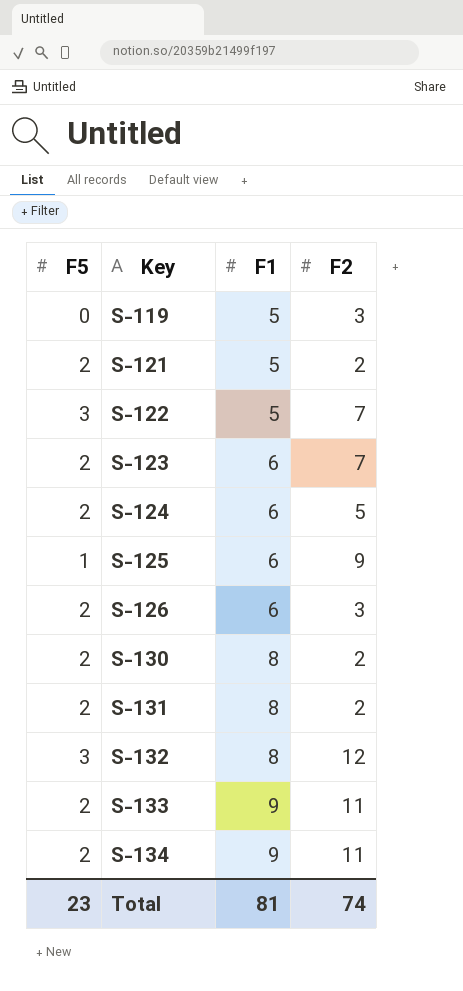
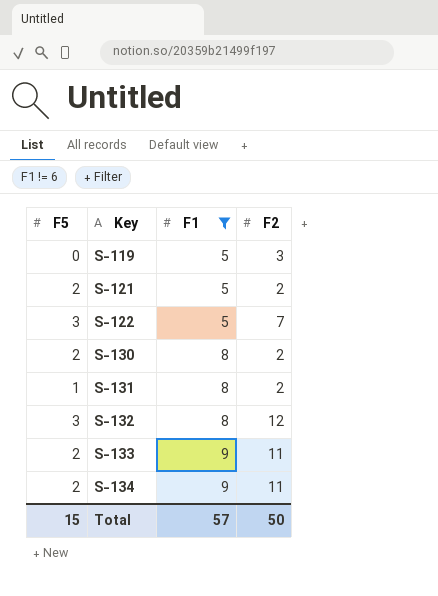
filter: none -> F1 != 6
S-131 | F5: 2 -> 1
Total | F5: 23 -> 15
Total | F1: 81 -> 57
Total | F2: 74 -> 50

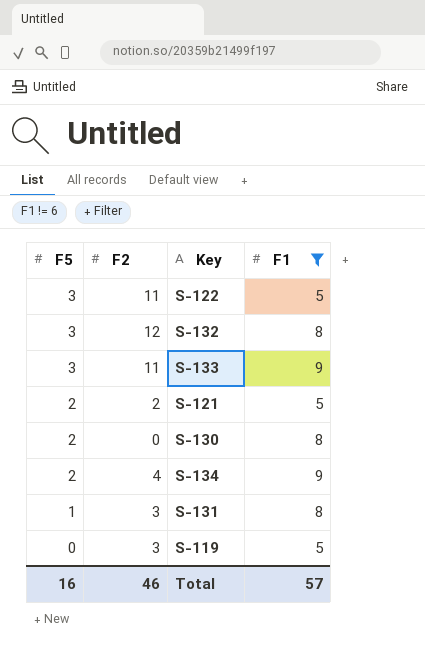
row order: Key ascending -> F5 descending
column F2 | position: 4 -> 2
S-122 | F2: 7 -> 11
S-133 | F5: 2 -> 3
S-130 | F2: 2 -> 0
S-134 | F2: 11 -> 4
S-131 | F2: 2 -> 3
Total | F5: 15 -> 16
Total | F2: 50 -> 46

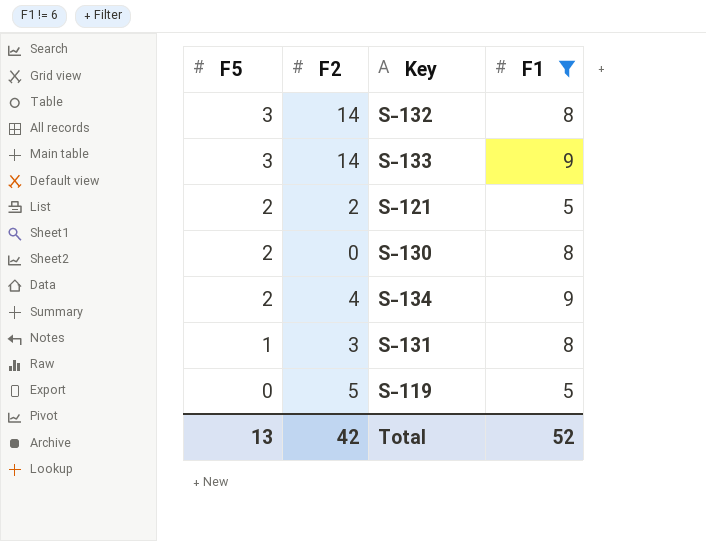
row S-122: 3 | 11 | 5 -> none
S-132 | F2: 12 -> 14
S-133 | F2: 11 -> 14
S-119 | F2: 3 -> 5
Total | F5: 16 -> 13
Total | F2: 46 -> 42
Total | F1: 57 -> 52

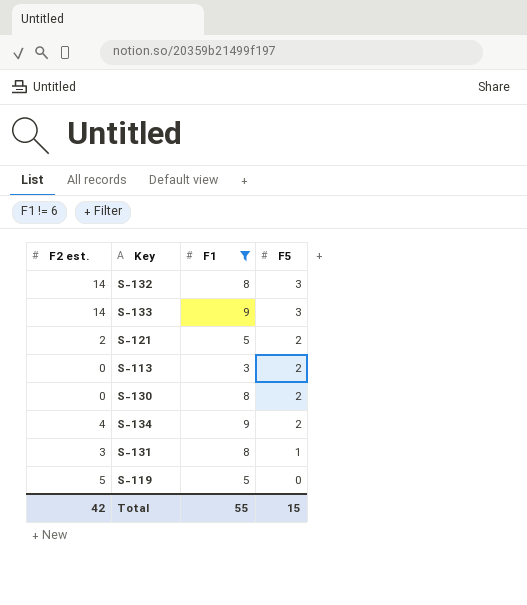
column name: F2 -> F2 est.
column F5 | position: 1 -> 4
row S-113: none -> 0 | 3 | 2
Total | F1: 52 -> 55
Total | F5: 13 -> 15

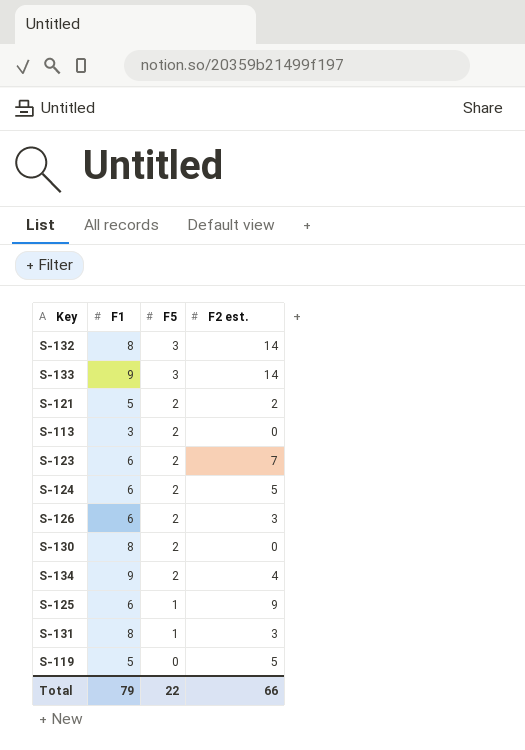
filter: F1 != 6 -> none
column F2 est. | position: 1 -> 4
Total | F1: 55 -> 79
Total | F5: 15 -> 22
Total | F2 est.: 42 -> 66

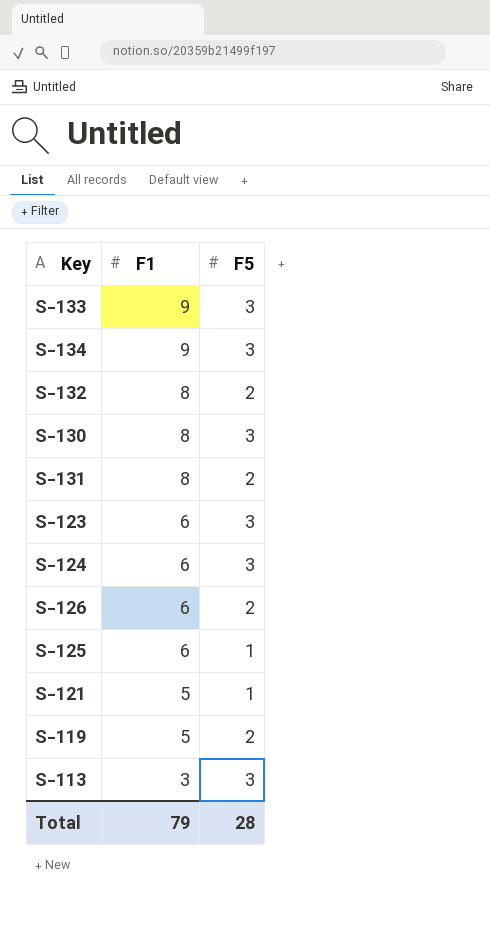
row order: F5 descending -> F1 descending
column F2 est. | position: 4 -> none
S-134 | F5: 2 -> 3
S-132 | F5: 3 -> 2
S-130 | F5: 2 -> 3
S-131 | F5: 1 -> 2
S-123 | F5: 2 -> 3
S-124 | F5: 2 -> 3
S-121 | F5: 2 -> 1
S-119 | F5: 0 -> 2
S-113 | F5: 2 -> 3
Total | F5: 22 -> 28

